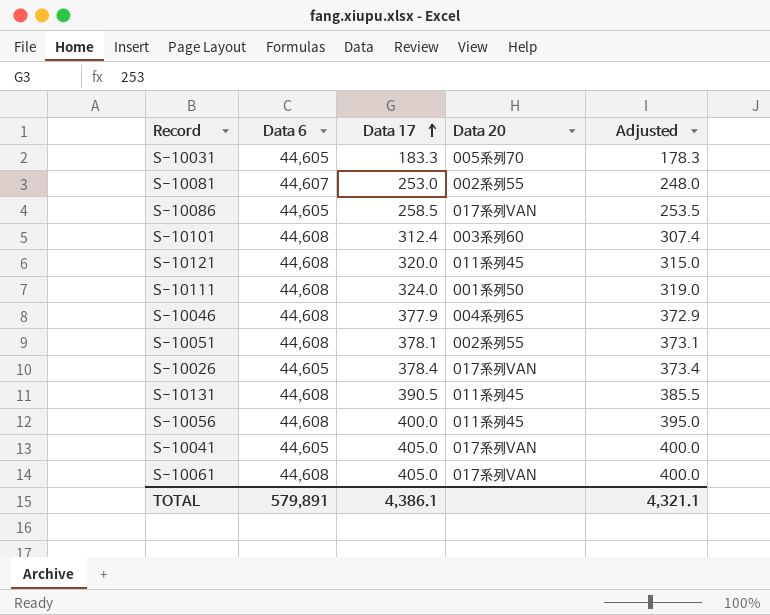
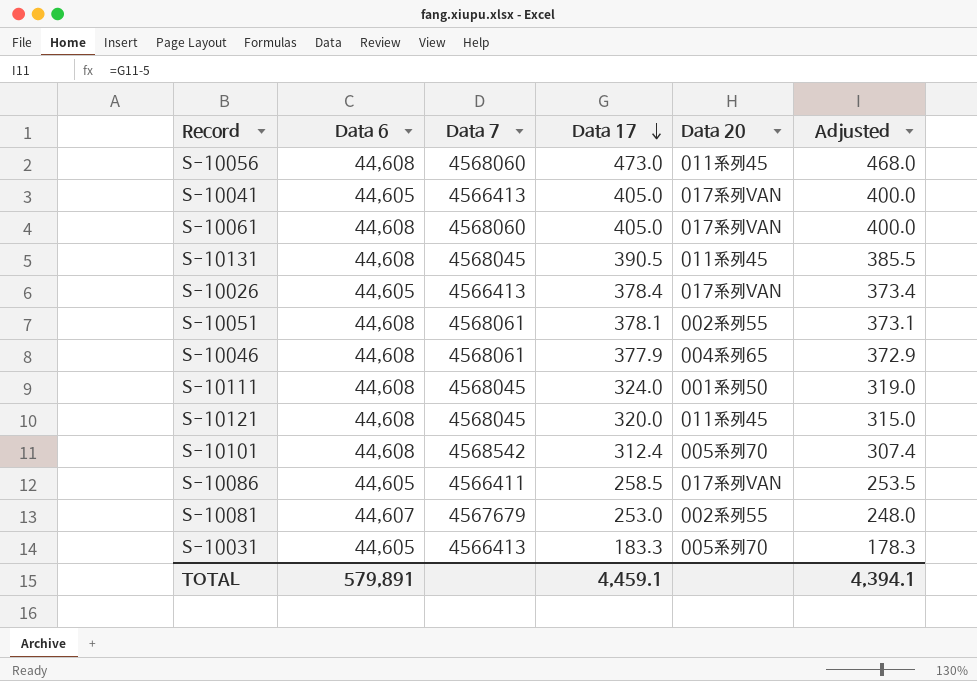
row order: Data 17 ascending -> Data 17 descending
column Data 7 | position: none -> 3
S-10056 | Data 17: 400.0 -> 473.0
S-10056 | Adjusted: 395.0 -> 468.0
S-10101 | Data 20: 003系列60 -> 005系列70
TOTAL | Data 17: 4,386.1 -> 4,459.1
TOTAL | Adjusted: 4,321.1 -> 4,394.1

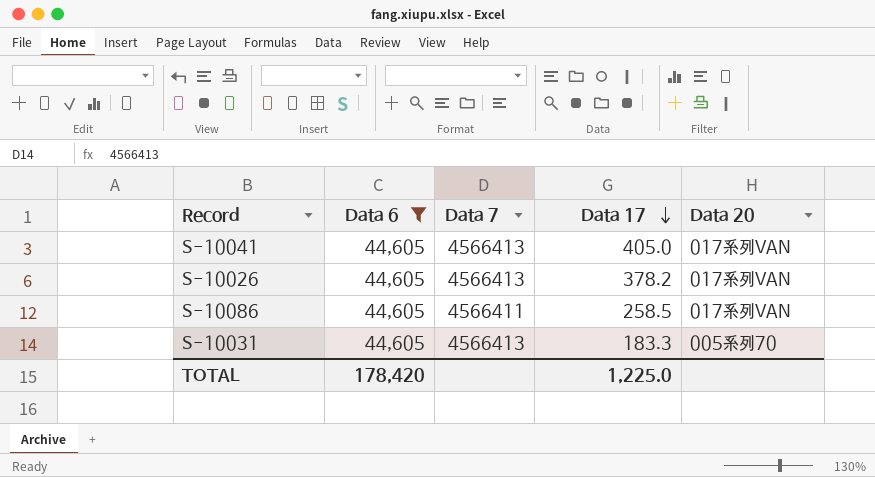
filter: none -> Data 6 = 44,605
column Adjusted | formula: [Data 17] - 5 -> none
S-10026 | Data 17: 378.4 -> 378.2
TOTAL | Data 6: 579,891 -> 178,420
TOTAL | Data 17: 4,459.1 -> 1,225.0

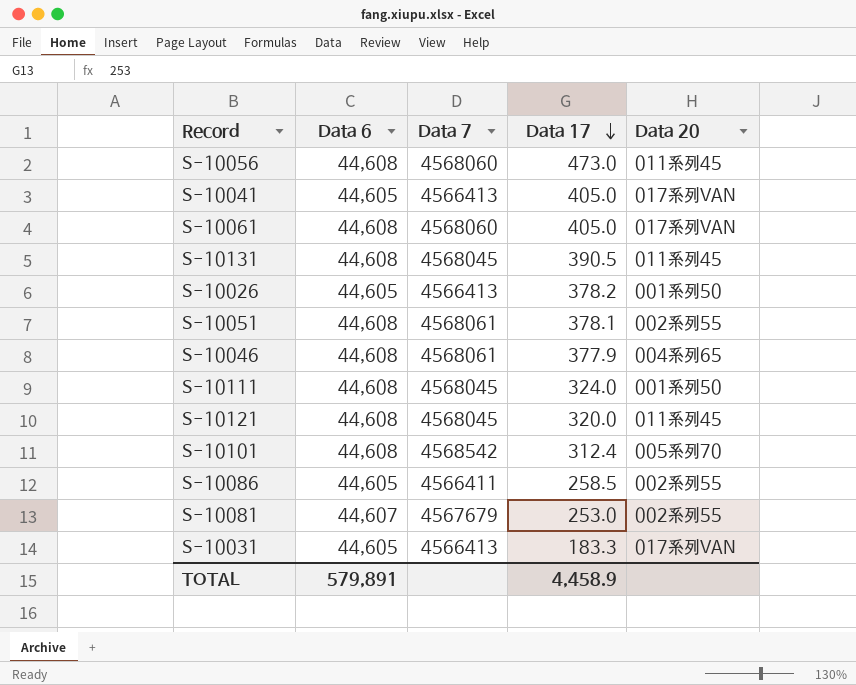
filter: Data 6 = 44,605 -> none
S-10026 | Data 20: 017系列VAN -> 001系列50
S-10086 | Data 20: 017系列VAN -> 002系列55
S-10031 | Data 20: 005系列70 -> 017系列VAN
TOTAL | Data 6: 178,420 -> 579,891
TOTAL | Data 17: 1,225.0 -> 4,458.9

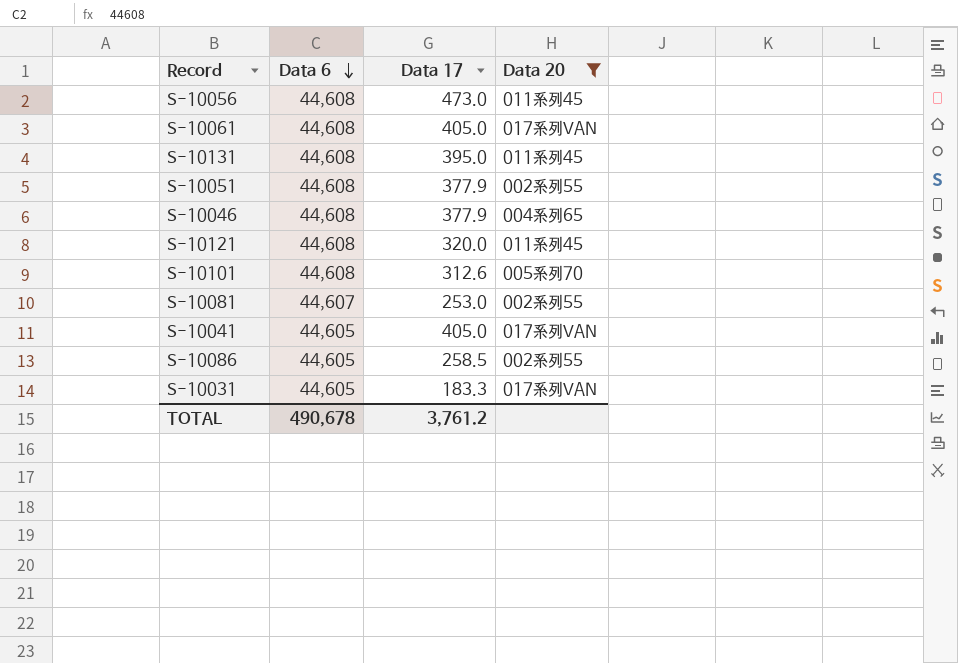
filter: none -> Data 20 != 001系列50
row order: Data 17 descending -> Data 6 descending
column Data 7 | position: 3 -> none
S-10131 | Data 17: 390.5 -> 395.0
S-10051 | Data 17: 378.1 -> 377.9
S-10101 | Data 17: 312.4 -> 312.6
TOTAL | Data 6: 579,891 -> 490,678
TOTAL | Data 17: 4,458.9 -> 3,761.2

